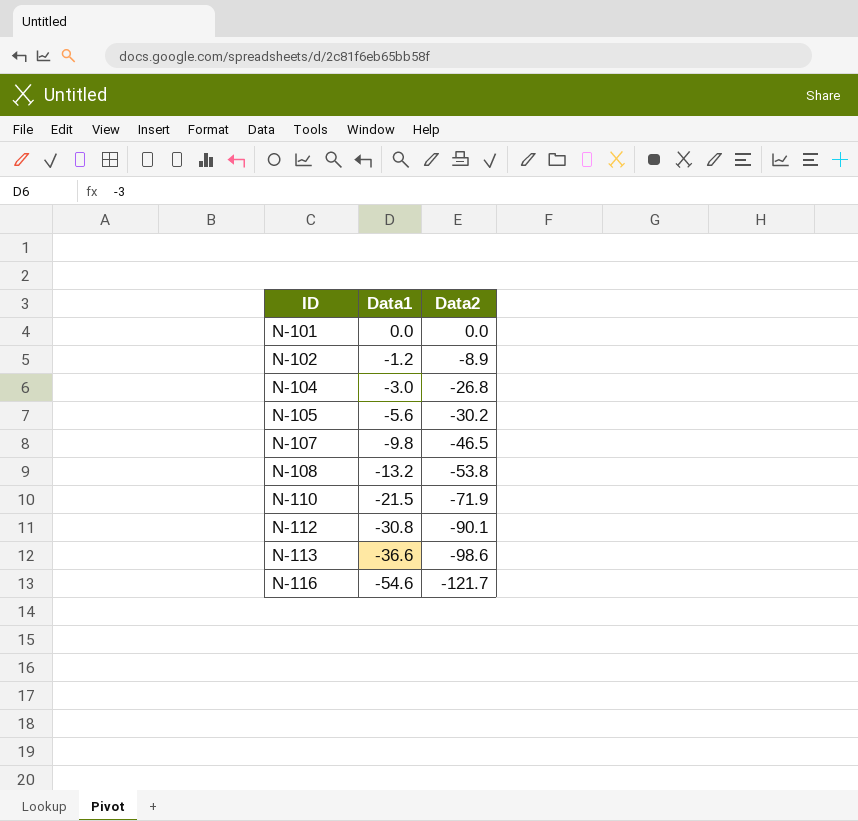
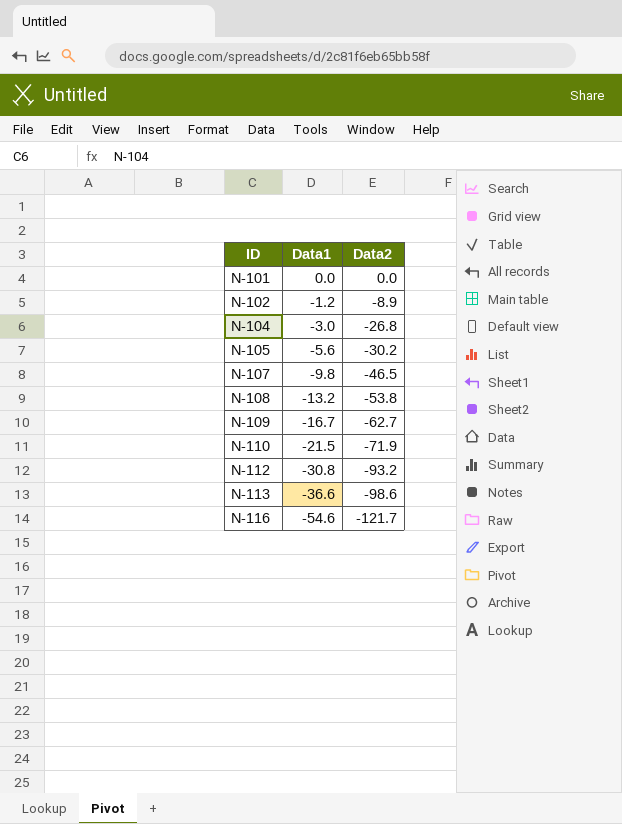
row N-109: none -> -16.7 | -62.7
N-112 | Data2: -90.1 -> -93.2

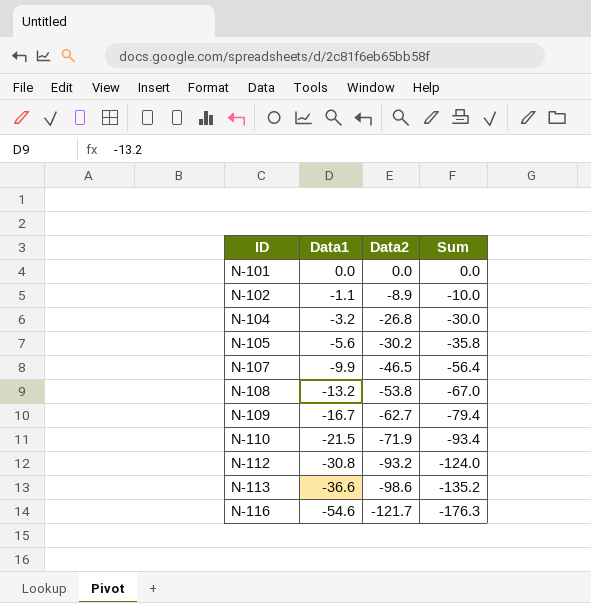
column Sum | formula: none -> [Data1] + [Data2]
N-102 | Data1: -1.2 -> -1.1
N-104 | Data1: -3.0 -> -3.2
N-107 | Data1: -9.8 -> -9.9

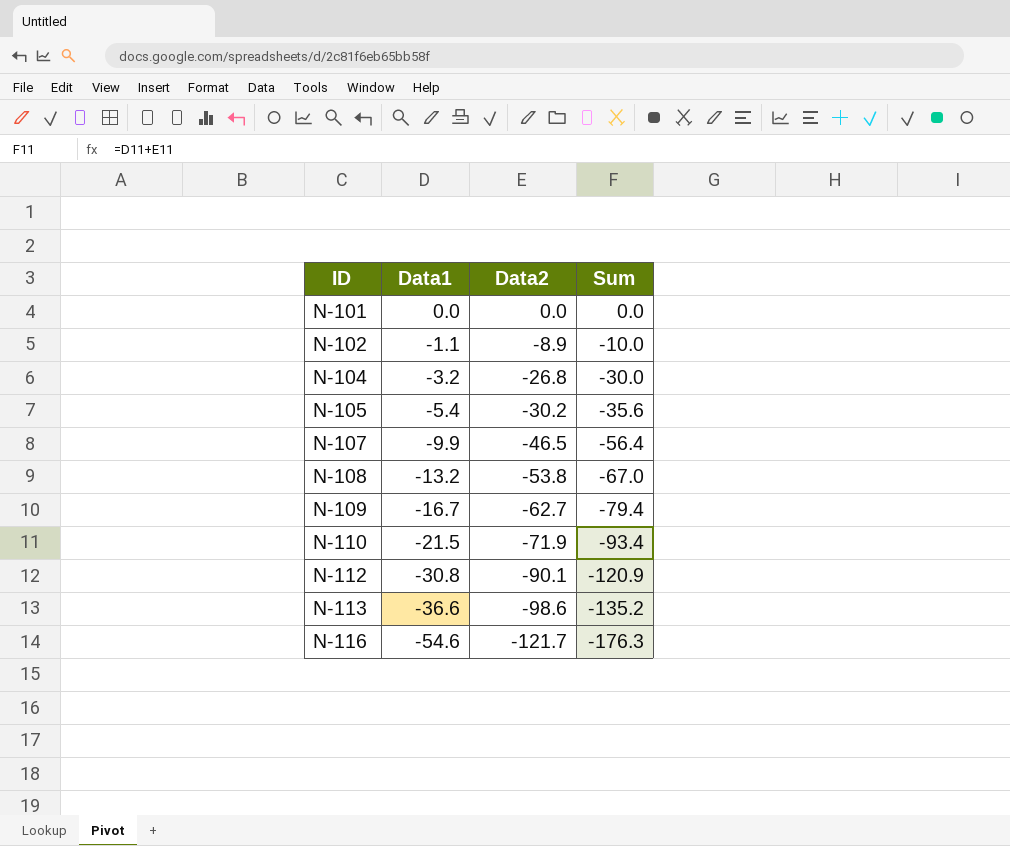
N-105 | Data1: -5.6 -> -5.4
N-105 | Sum: -35.8 -> -35.6
N-112 | Data2: -93.2 -> -90.1
N-112 | Sum: -124.0 -> -120.9

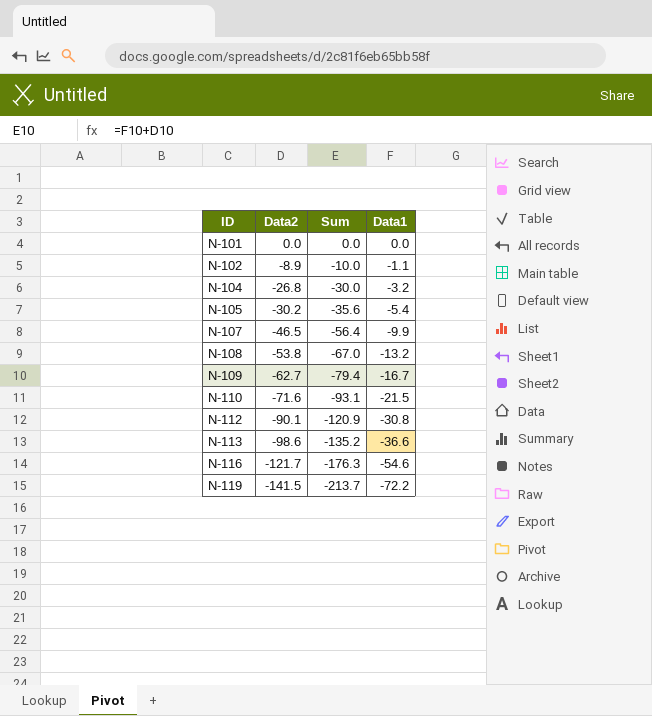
column Data1 | position: 2 -> 4
N-110 | Data2: -71.9 -> -71.6
N-110 | Sum: -93.4 -> -93.1
row N-119: none -> -141.5 | -213.7 | -72.2

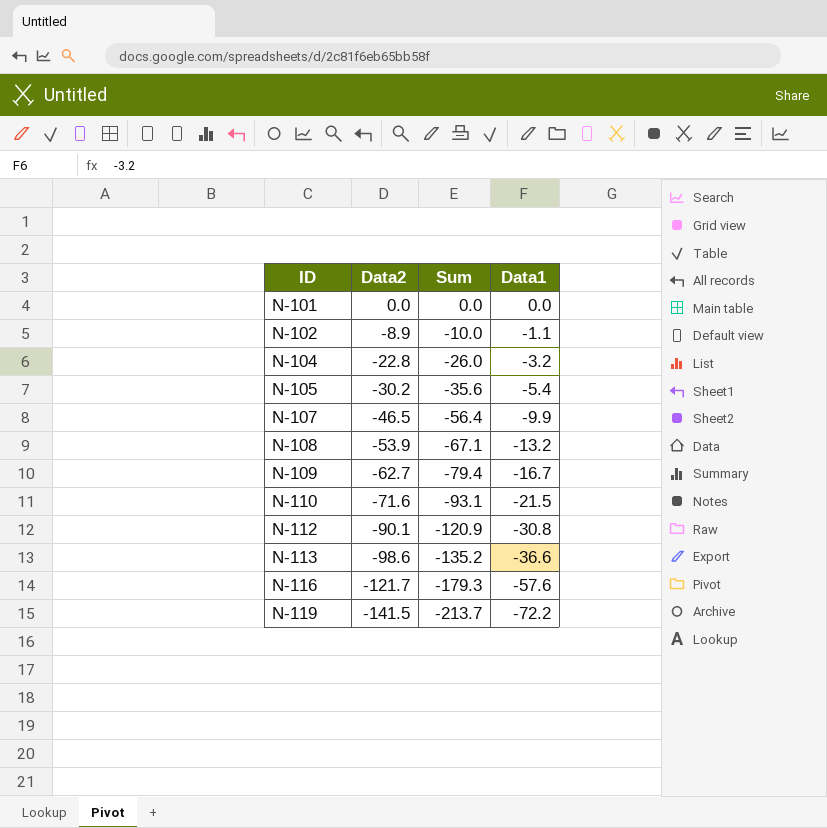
N-104 | Data2: -26.8 -> -22.8
N-104 | Sum: -30.0 -> -26.0
N-108 | Data2: -53.8 -> -53.9
N-108 | Sum: -67.0 -> -67.1
N-116 | Sum: -176.3 -> -179.3
N-116 | Data1: -54.6 -> -57.6

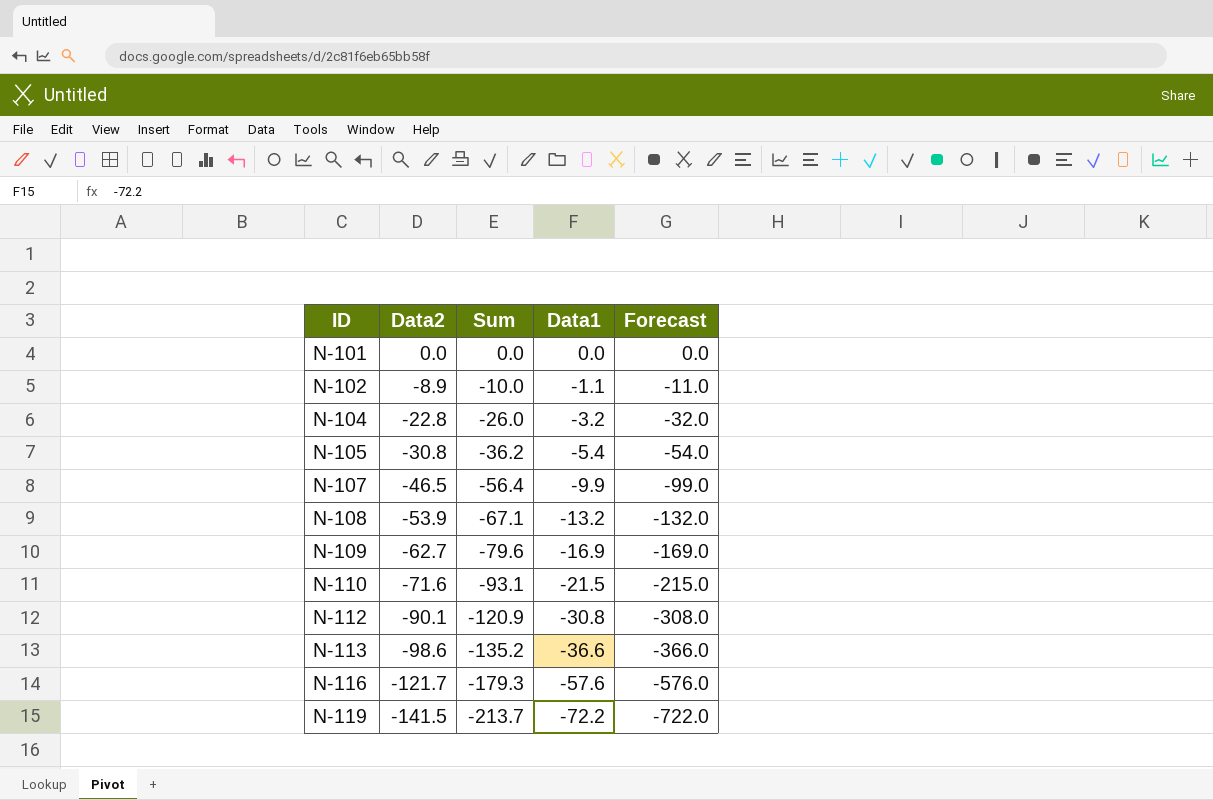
column Forecast | formula: none -> [Data1] * 10
N-105 | Data2: -30.2 -> -30.8
N-105 | Sum: -35.6 -> -36.2
N-109 | Sum: -79.4 -> -79.6
N-109 | Data1: -16.7 -> -16.9

